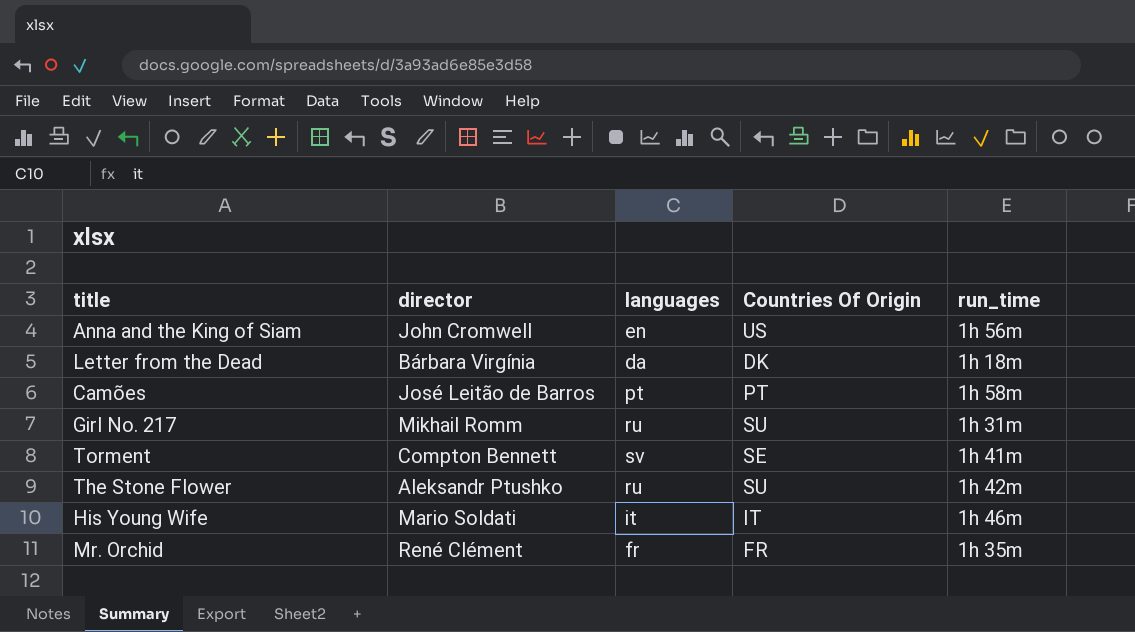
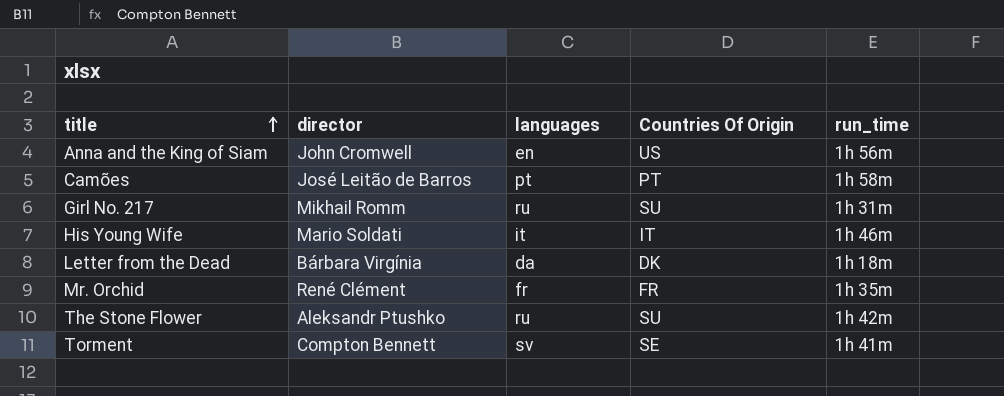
row order: none -> title ascending

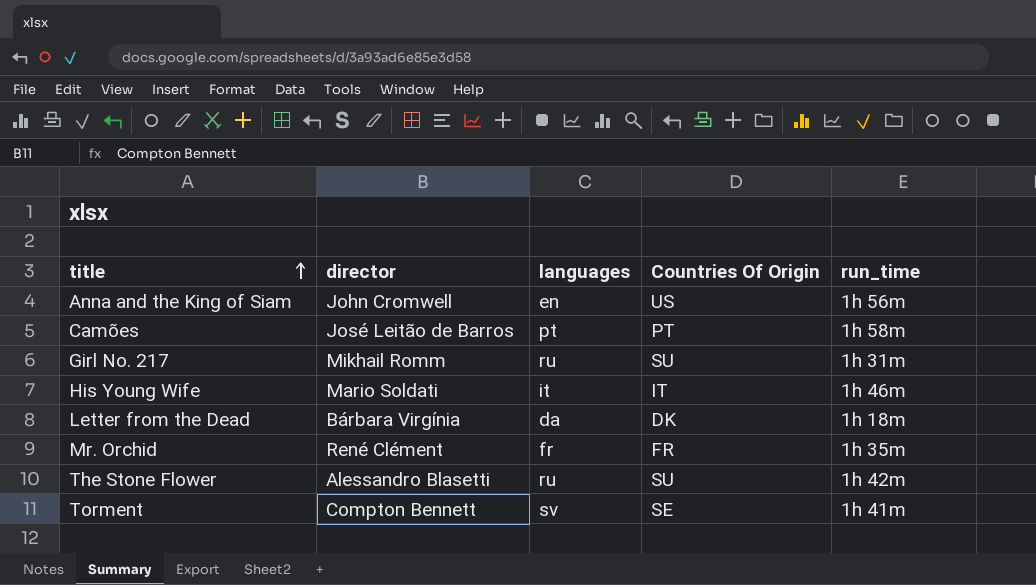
The Stone Flower | director: Aleksandr Ptushko -> Alessandro Blasetti

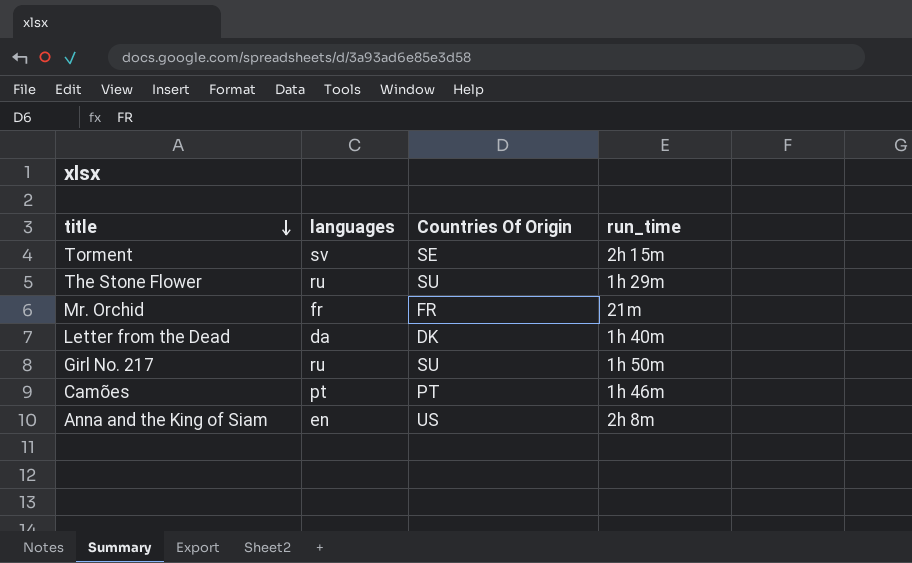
row order: title ascending -> title descending
column director | position: 2 -> none
row His Young Wife: Mario Soldati | it | IT | 1h 46m -> none
Torment | run_time: 1h 41m -> 2h 15m
The Stone Flower | run_time: 1h 42m -> 1h 29m
Mr. Orchid | run_time: 1h 35m -> 21m
Letter from the Dead | run_time: 1h 18m -> 1h 40m
Girl No. 217 | run_time: 1h 31m -> 1h 50m
Camões | run_time: 1h 58m -> 1h 46m
Anna and the King of Siam | run_time: 1h 56m -> 2h 8m

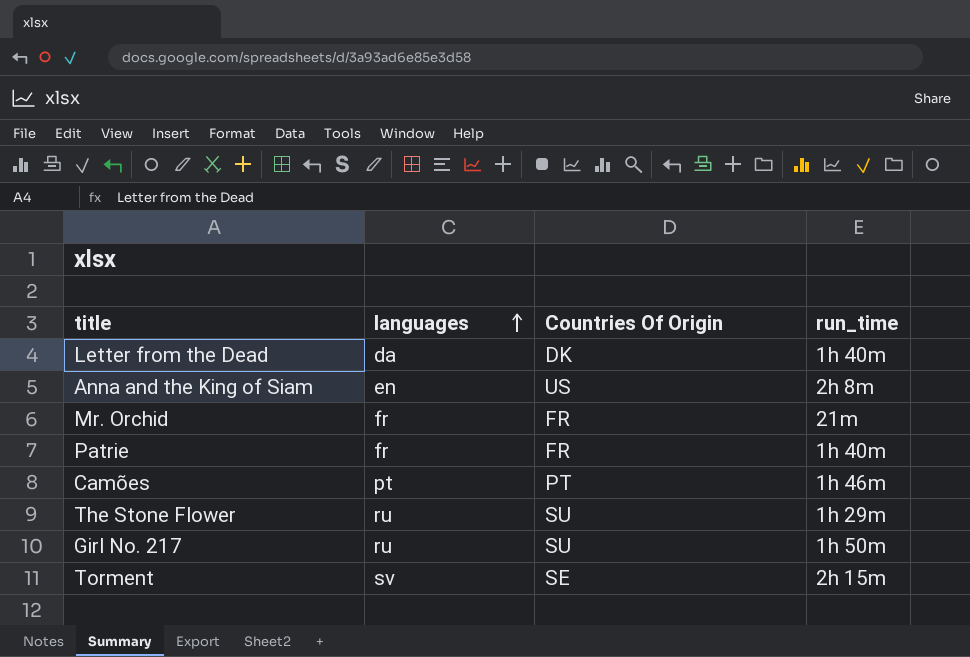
row order: title descending -> languages ascending
row Patrie: none -> fr | FR | 1h 40m

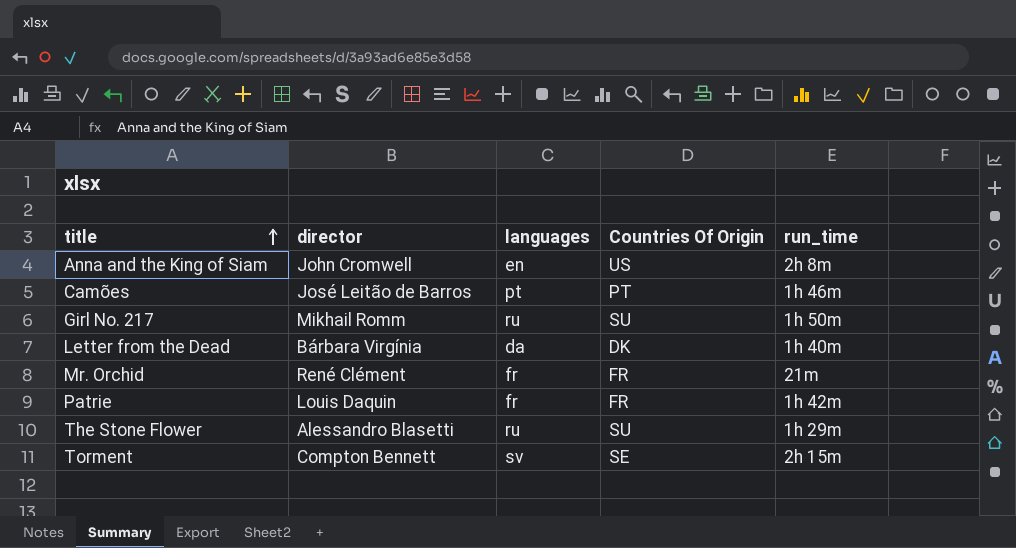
row order: languages ascending -> title ascending
column director | position: none -> 2
Patrie | run_time: 1h 40m -> 1h 42m

